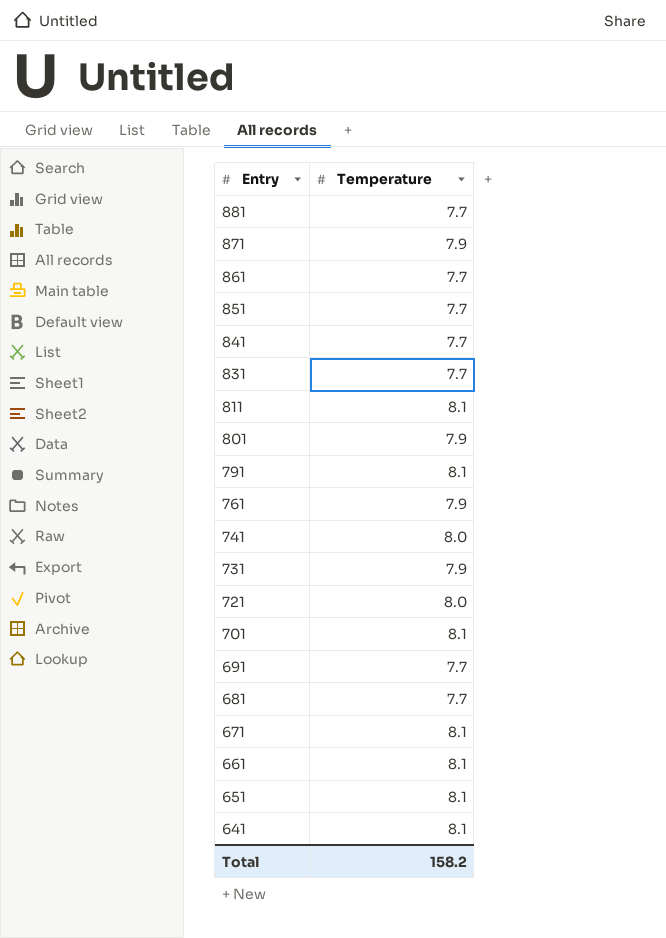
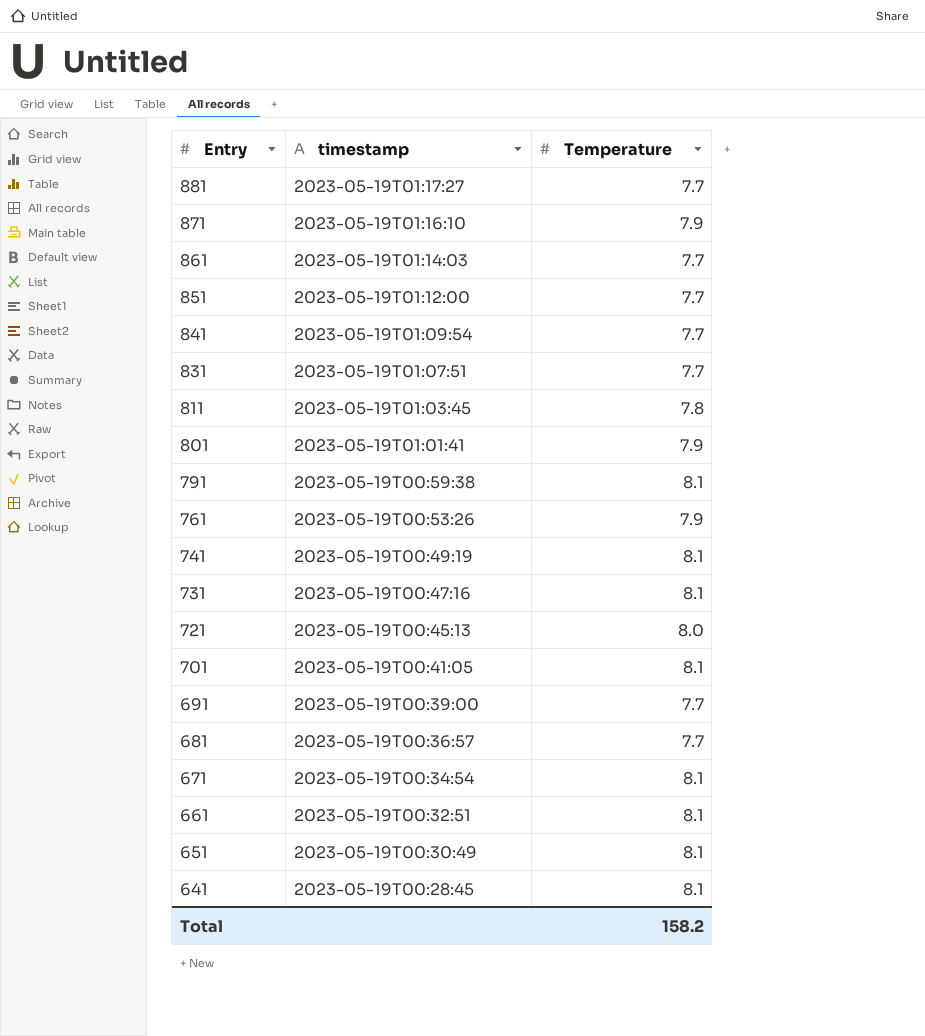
column timestamp | position: none -> 2
811 | Temperature: 8.1 -> 7.8
741 | Temperature: 8.0 -> 8.1
731 | Temperature: 7.9 -> 8.1

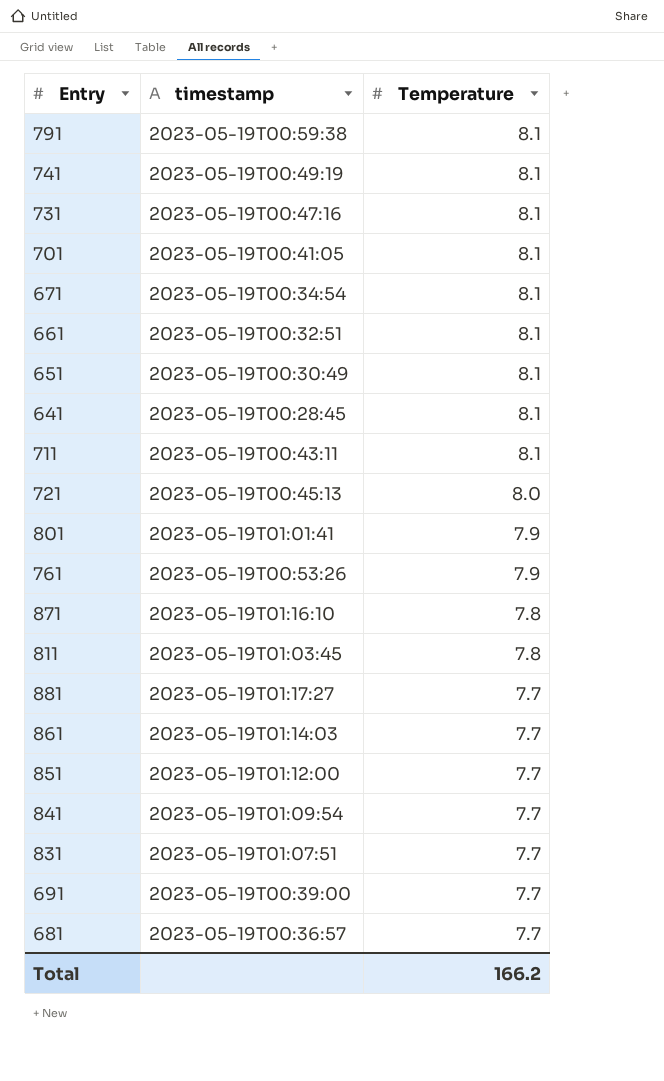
row order: Entry descending -> Temperature descending
row 711: none -> 2023-05-19T00:43:11 | 8.1
871 | Temperature: 7.9 -> 7.8
Total | Temperature: 158.2 -> 166.2

